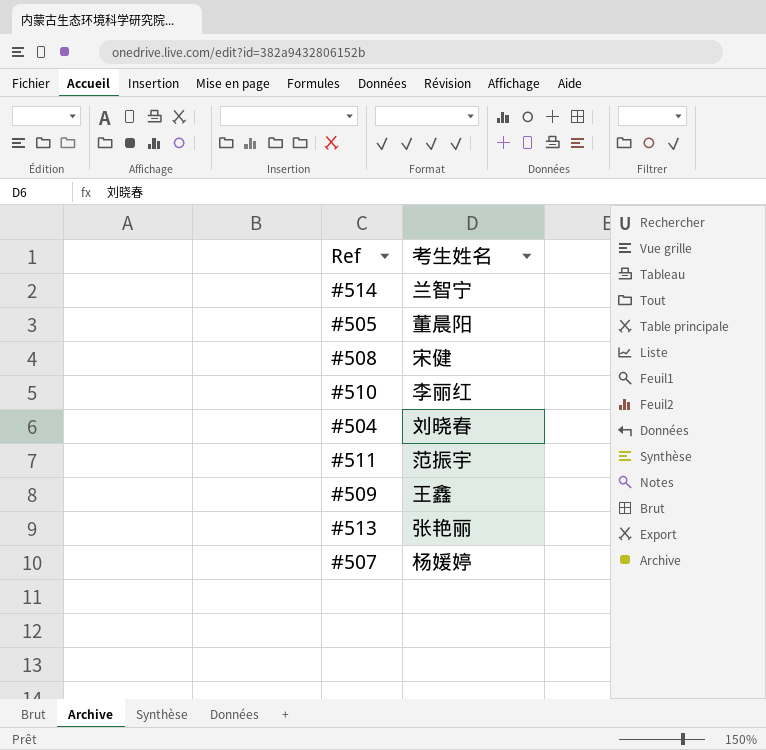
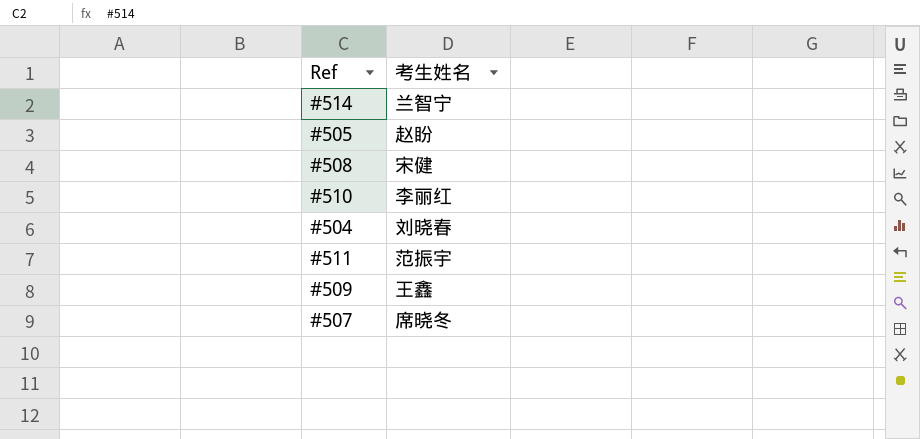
row #513: 张艳丽 -> none
#505 | 考生姓名: 董晨阳 -> 赵盼
#507 | 考生姓名: 杨媛婷 -> 席晓冬

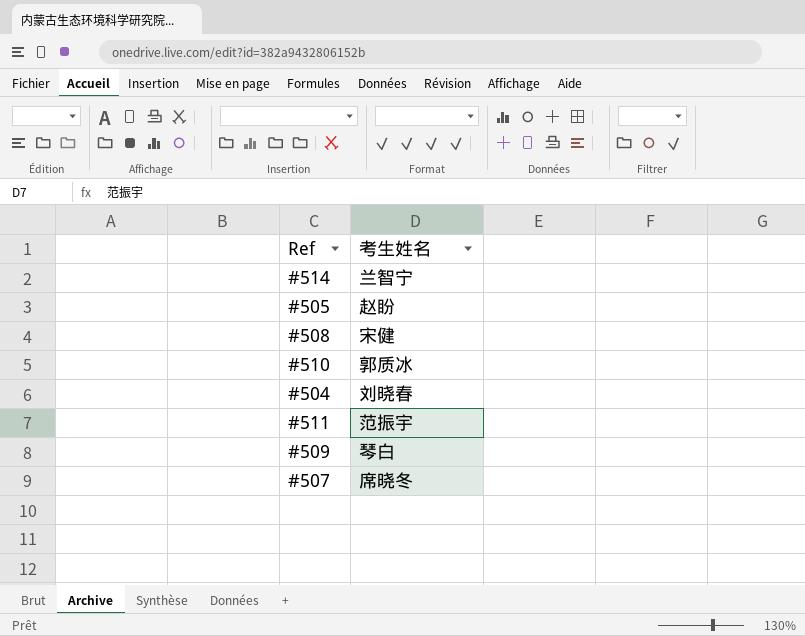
#510 | 考生姓名: 李丽红 -> 郭质冰
#509 | 考生姓名: 王鑫 -> 琴白

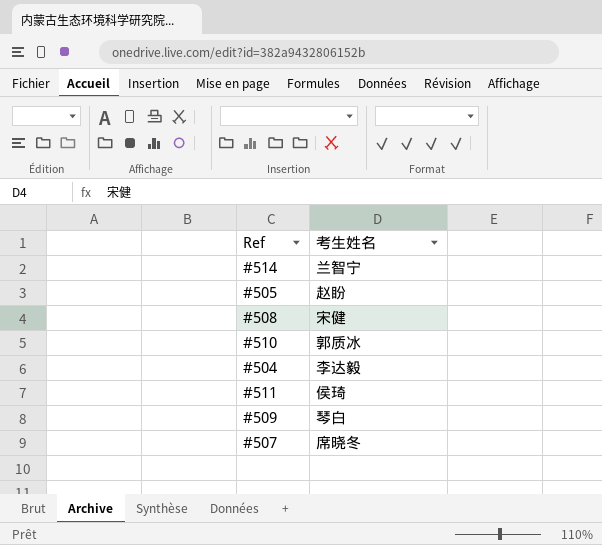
#504 | 考生姓名: 刘晓春 -> 李达毅
#511 | 考生姓名: 范振宇 -> 侯琦

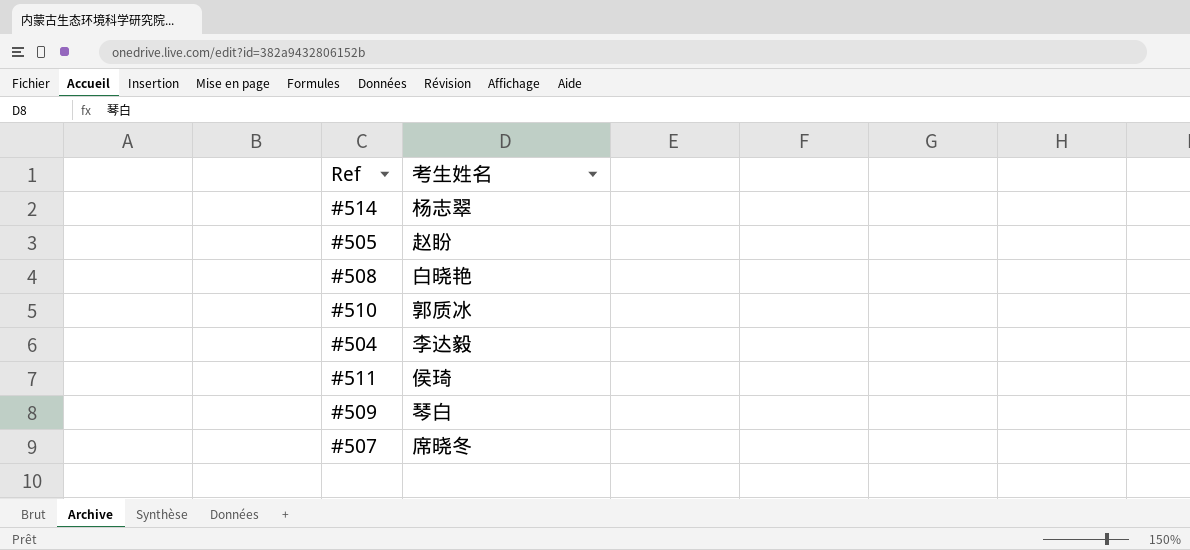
#514 | 考生姓名: 兰智宁 -> 杨志翠
#508 | 考生姓名: 宋健 -> 白晓艳

